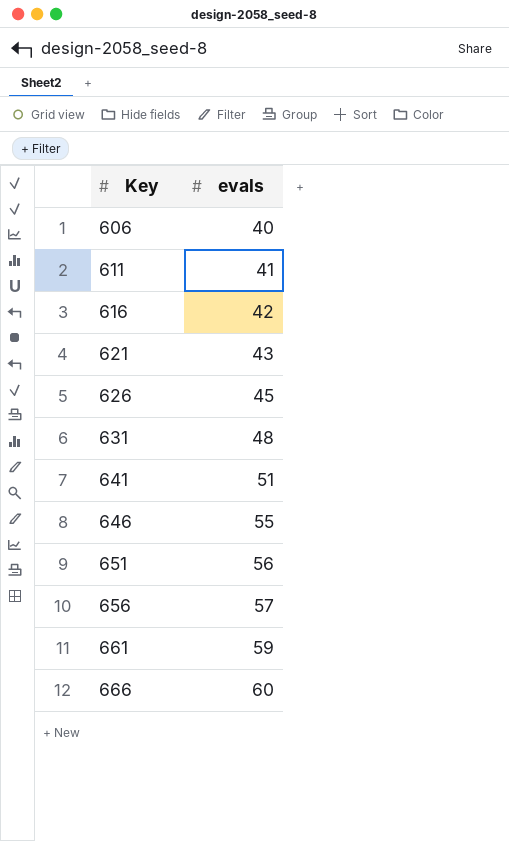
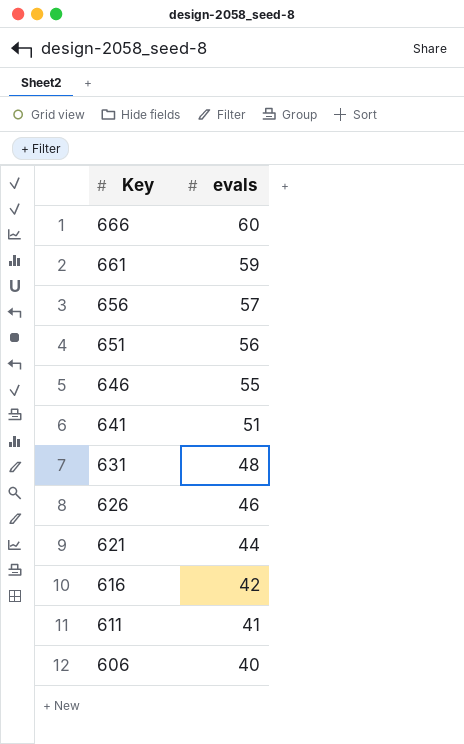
row order: Key ascending -> Key descending
626 | evals: 45 -> 46
621 | evals: 43 -> 44

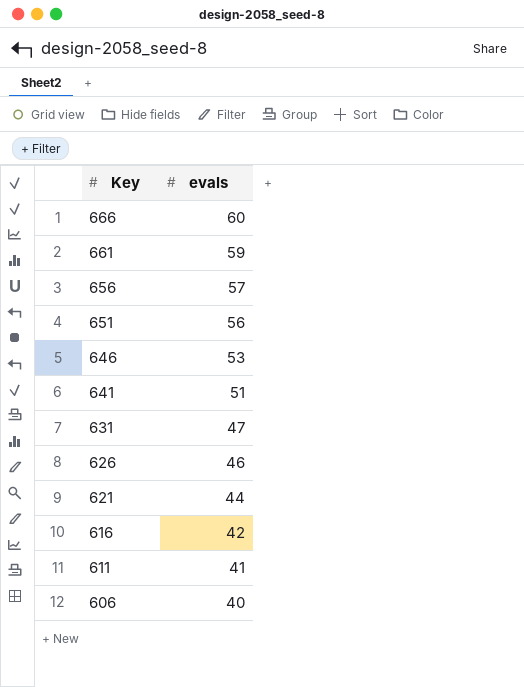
646 | evals: 55 -> 53
631 | evals: 48 -> 47

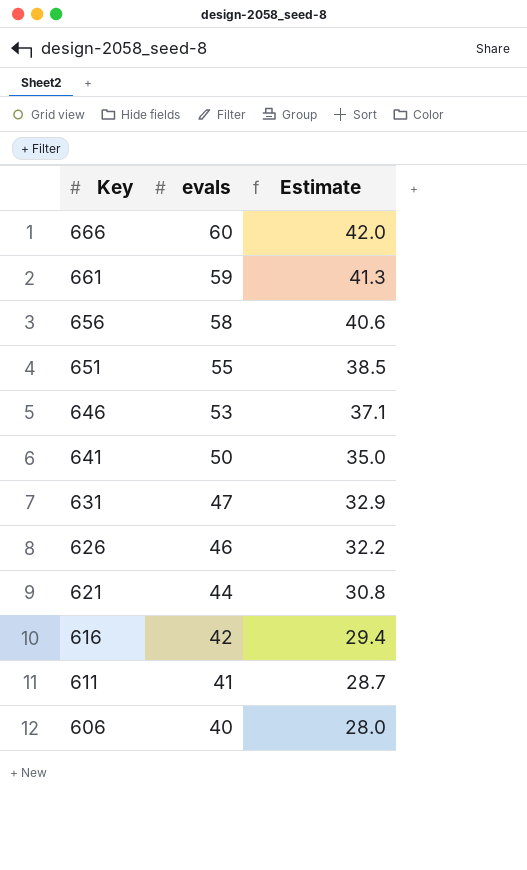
column Estimate | formula: none -> [evals] * 0.7
656 | evals: 57 -> 58
651 | evals: 56 -> 55
641 | evals: 51 -> 50

